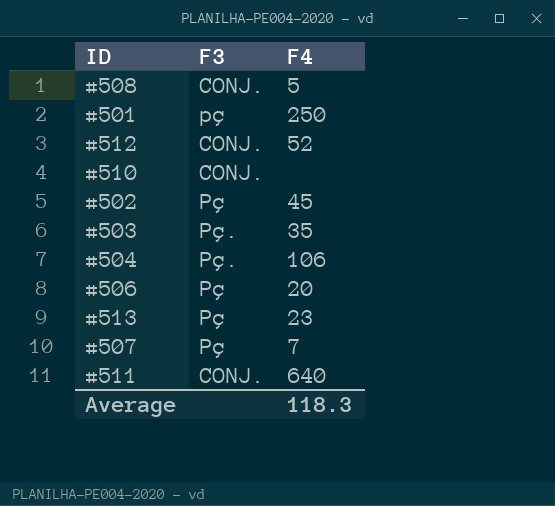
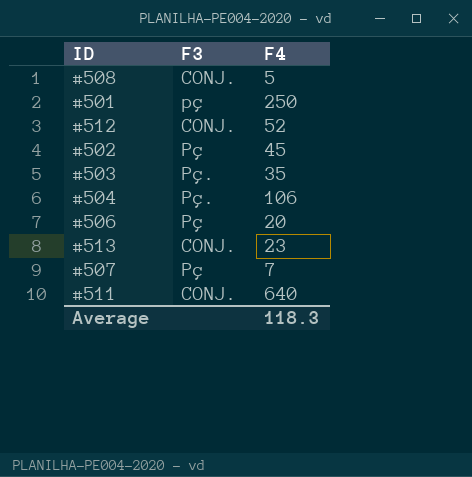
row #510: CONJ. | none -> none
#513 | F3: Pç -> CONJ.

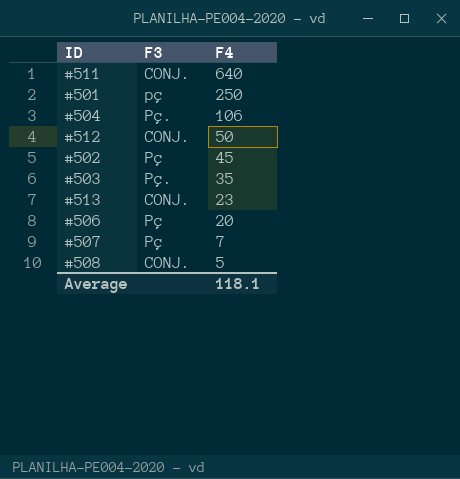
row order: none -> F4 descending
#512 | F4: 52 -> 50
Average | F4: 118.3 -> 118.1

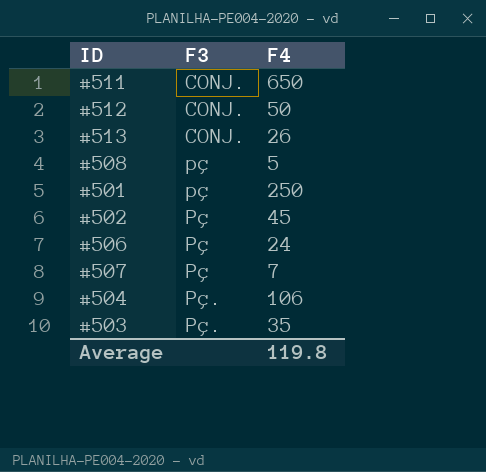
row order: F4 descending -> F3 ascending
#511 | F4: 640 -> 650
#513 | F4: 23 -> 26
#508 | F3: CONJ. -> pç
#506 | F4: 20 -> 24
Average | F4: 118.1 -> 119.8

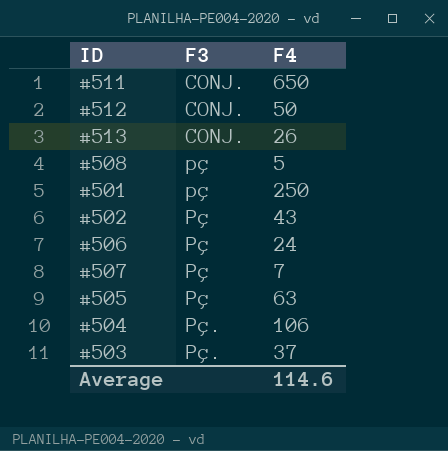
#502 | F4: 45 -> 43
row #505: none -> Pç | 63
#503 | F4: 35 -> 37
Average | F4: 119.8 -> 114.6

